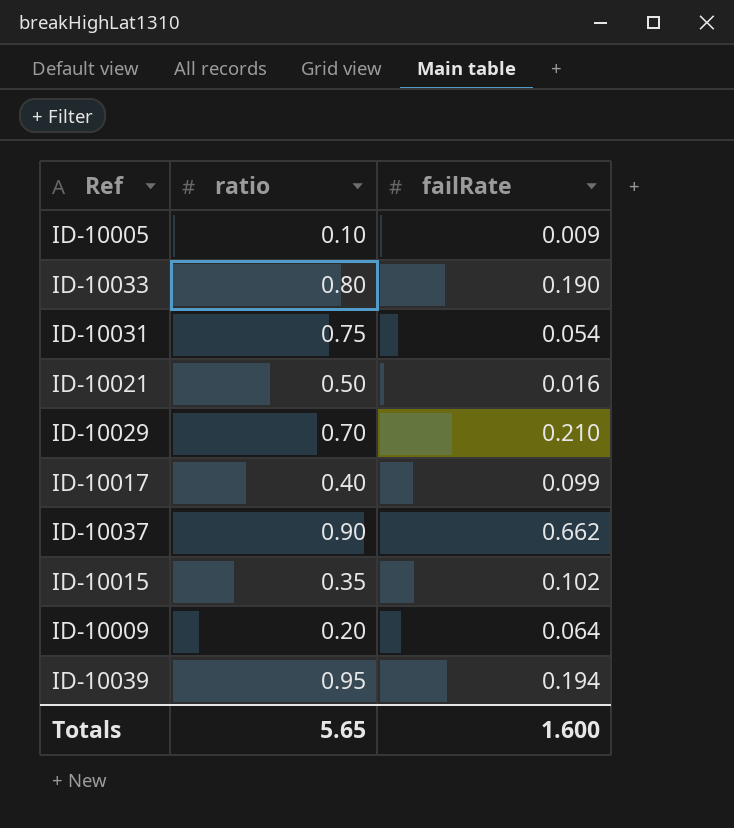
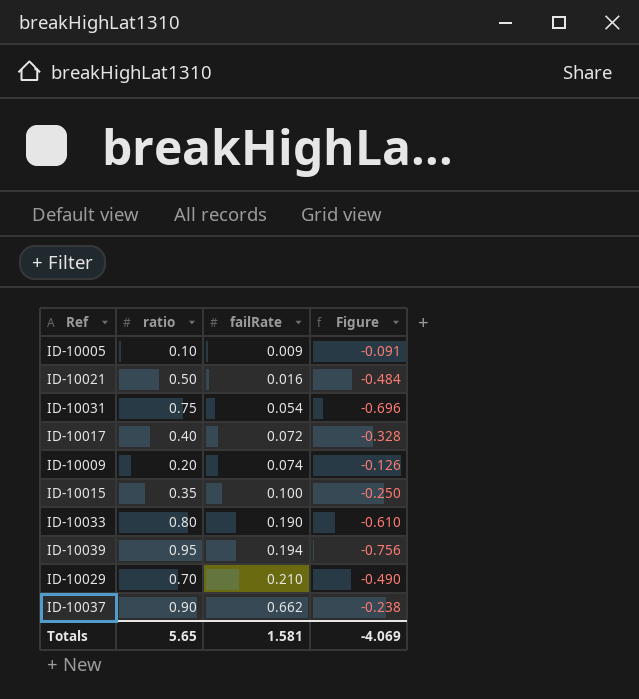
row order: none -> failRate ascending
column Figure | formula: none -> [failRate] - [ratio]
ID-10017 | failRate: 0.099 -> 0.072
ID-10009 | failRate: 0.064 -> 0.074
ID-10015 | failRate: 0.102 -> 0.100
Totals | failRate: 1.600 -> 1.581

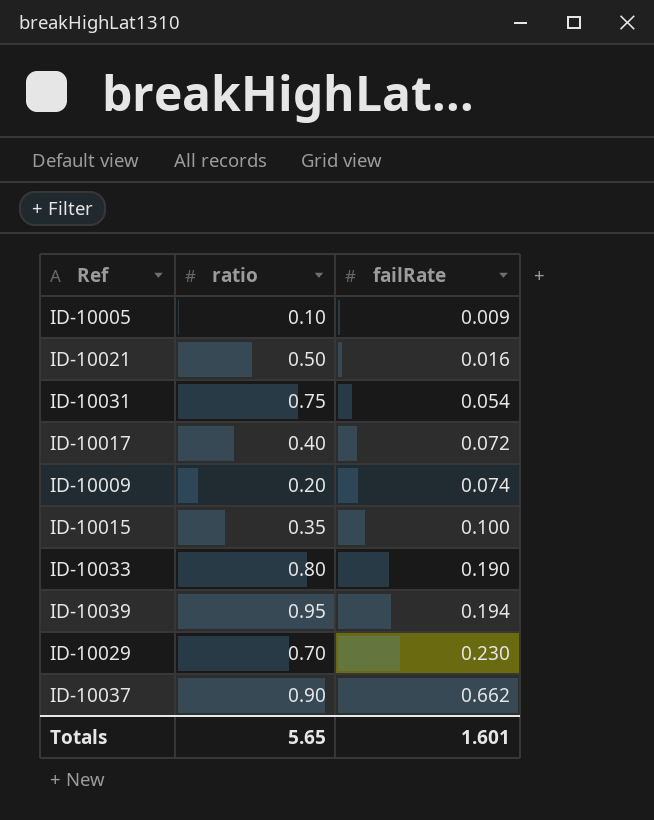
column Figure | formula: [failRate] - [ratio] -> none
ID-10029 | failRate: 0.210 -> 0.230
Totals | failRate: 1.581 -> 1.601

